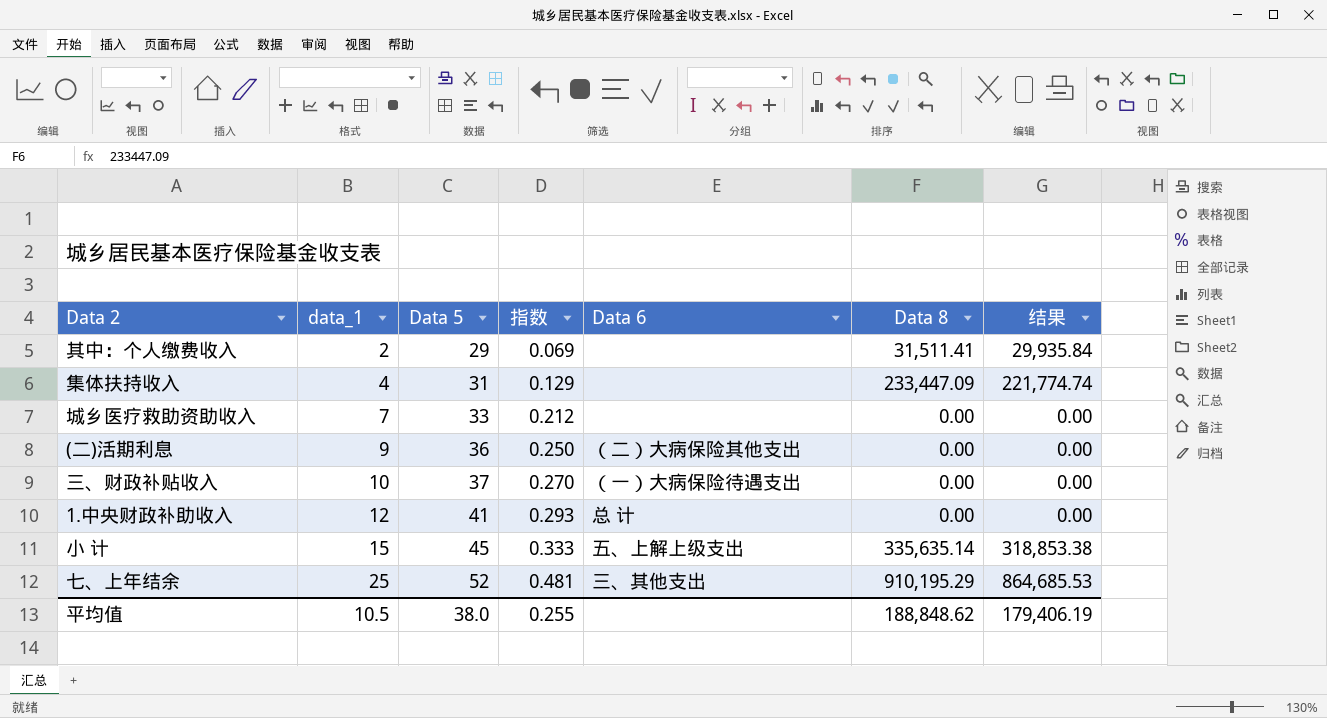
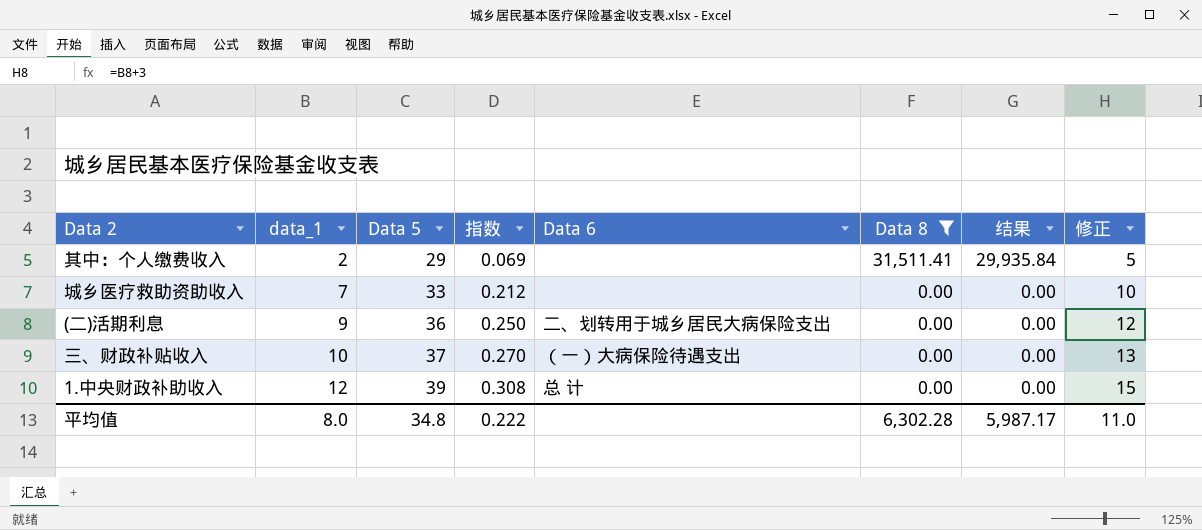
filter: none -> Data 8 <= 31,511.41
column 修正 | formula: none -> [data_1] + 3
(二)活期利息 | Data 6: （二）大病保险其他支出 -> 二、划转用于城乡居民大病保险支出
1.中央财政补助收入 | Data 5: 41 -> 39
1.中央财政补助收入 | 指数: 0.293 -> 0.308
平均值 | data_1: 10.5 -> 8.0
平均值 | Data 5: 38.0 -> 34.8
平均值 | 指数: 0.255 -> 0.222
平均值 | Data 8: 188,848.62 -> 6,302.28
平均值 | 结果: 179,406.19 -> 5,987.17

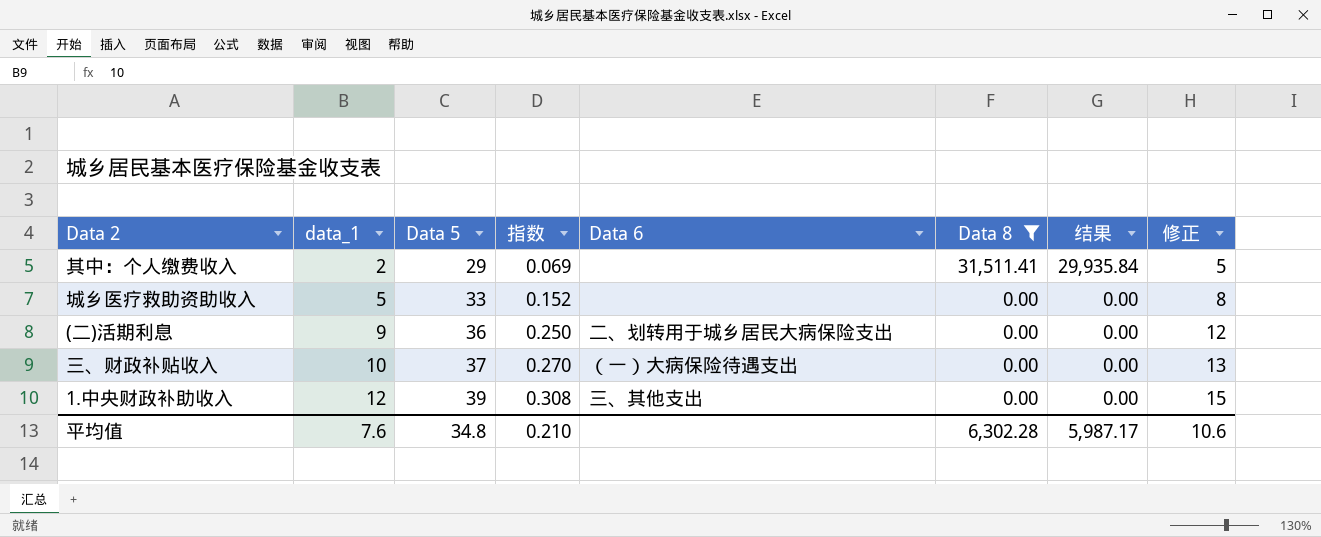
城乡医疗救助资助收入 | data_1: 7 -> 5
城乡医疗救助资助收入 | 指数: 0.212 -> 0.152
城乡医疗救助资助收入 | 修正: 10 -> 8
1.中央财政补助收入 | Data 6: 总 计 -> 三、其他支出
平均值 | data_1: 8.0 -> 7.6
平均值 | 指数: 0.222 -> 0.210
平均值 | 修正: 11.0 -> 10.6

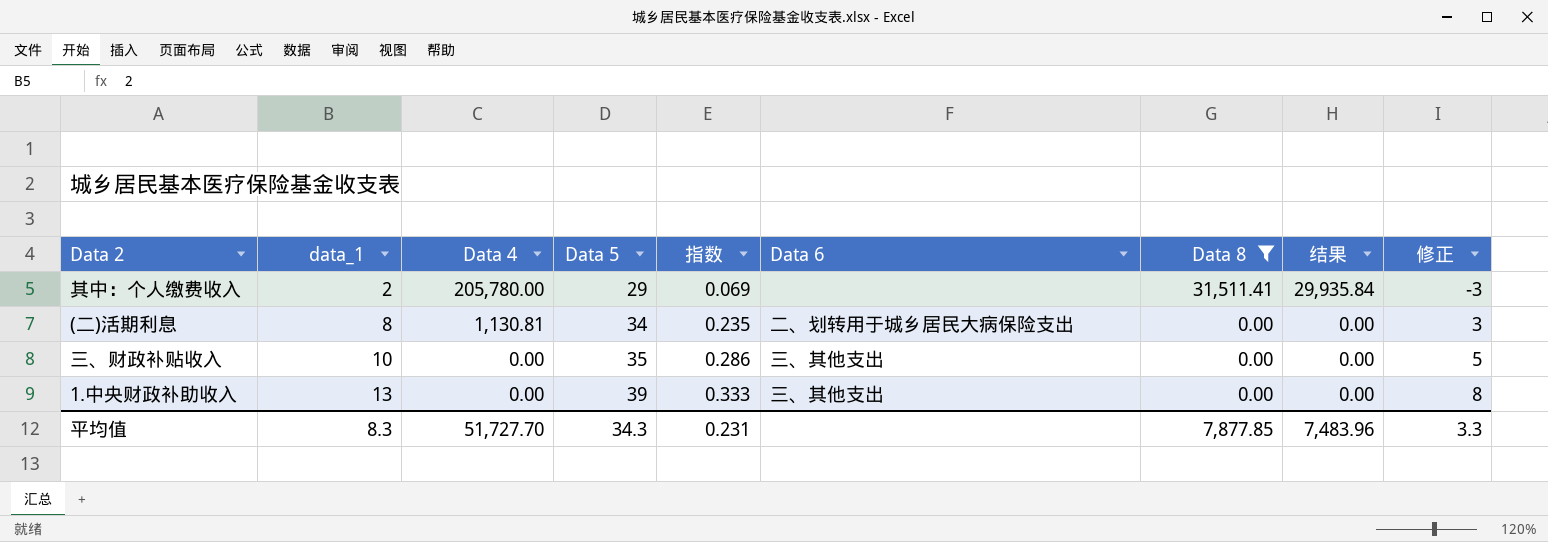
column Data 4 | position: none -> 3
column 修正 | formula: [data_1] + 3 -> [data_1] - 5
row 城乡医疗救助资助收入: 5 | 33 | 0.152 | none | 0.00 | 0.00 | 8 -> none
(二)活期利息 | data_1: 9 -> 8
(二)活期利息 | Data 5: 36 -> 34
(二)活期利息 | 指数: 0.250 -> 0.235
三、财政补贴收入 | Data 5: 37 -> 35
三、财政补贴收入 | 指数: 0.270 -> 0.286
三、财政补贴收入 | Data 6: （一）大病保险待遇支出 -> 三、其他支出
1.中央财政补助收入 | data_1: 12 -> 13
1.中央财政补助收入 | 指数: 0.308 -> 0.333
平均值 | data_1: 7.6 -> 8.3
平均值 | Data 5: 34.8 -> 34.3
平均值 | 指数: 0.210 -> 0.231
平均值 | Data 8: 6,302.28 -> 7,877.85
平均值 | 结果: 5,987.17 -> 7,483.96
平均值 | 修正: 10.6 -> 3.3

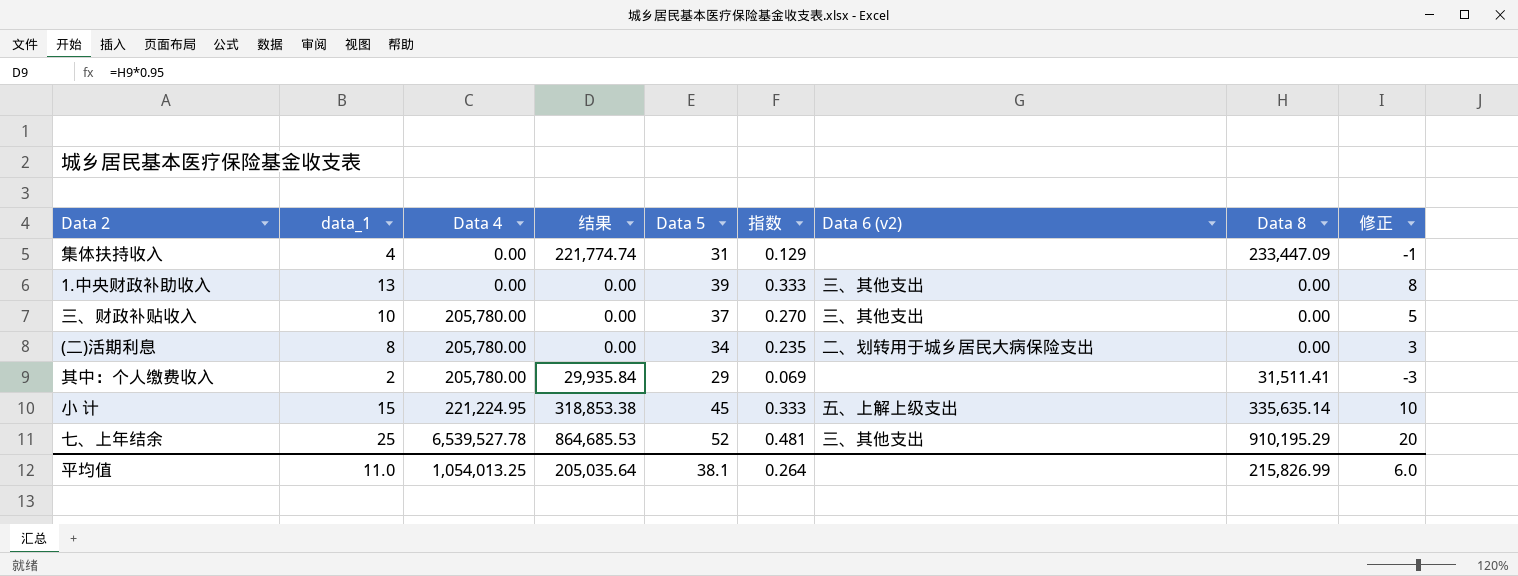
filter: Data 8 <= 31,511.41 -> none
row order: data_1 ascending -> Data 4 ascending
column 结果 | position: 8 -> 4
column name: Data 6 -> Data 6 (v2)
三、财政补贴收入 | Data 4: 0.00 -> 205,780.00
三、财政补贴收入 | Data 5: 35 -> 37
三、财政补贴收入 | 指数: 0.286 -> 0.270
(二)活期利息 | Data 4: 1,130.81 -> 205,780.00
平均值 | data_1: 8.3 -> 11.0
平均值 | Data 4: 51,727.70 -> 1,054,013.25
平均值 | 结果: 7,483.96 -> 205,035.64
平均值 | Data 5: 34.3 -> 38.1
平均值 | 指数: 0.231 -> 0.264
平均值 | Data 8: 7,877.85 -> 215,826.99
平均值 | 修正: 3.3 -> 6.0

